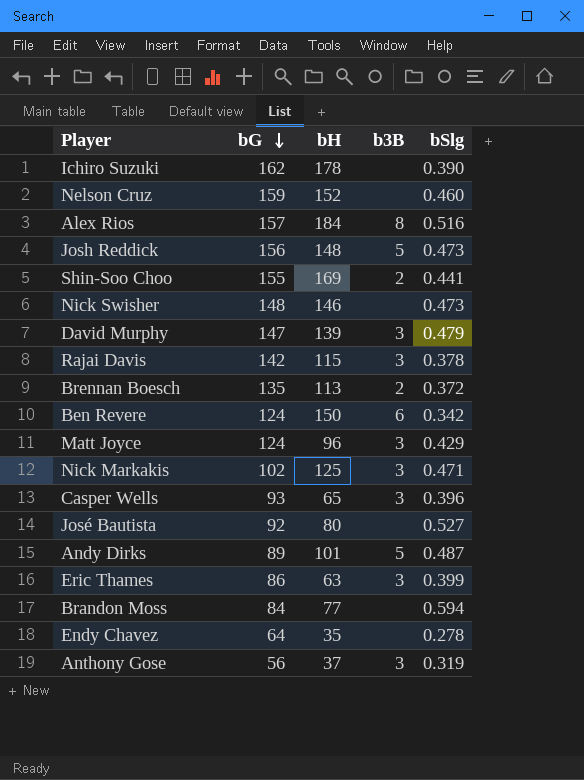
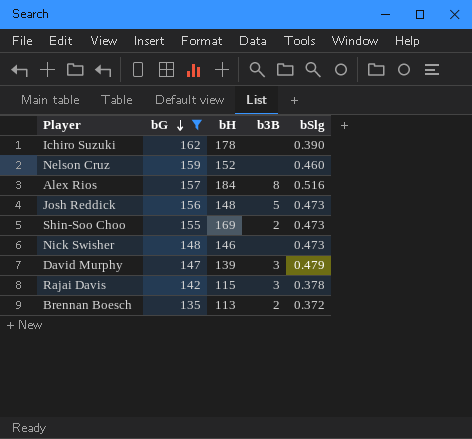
filter: none -> bG >= 135
Shin-Soo Choo | bSlg: 0.441 -> 0.473

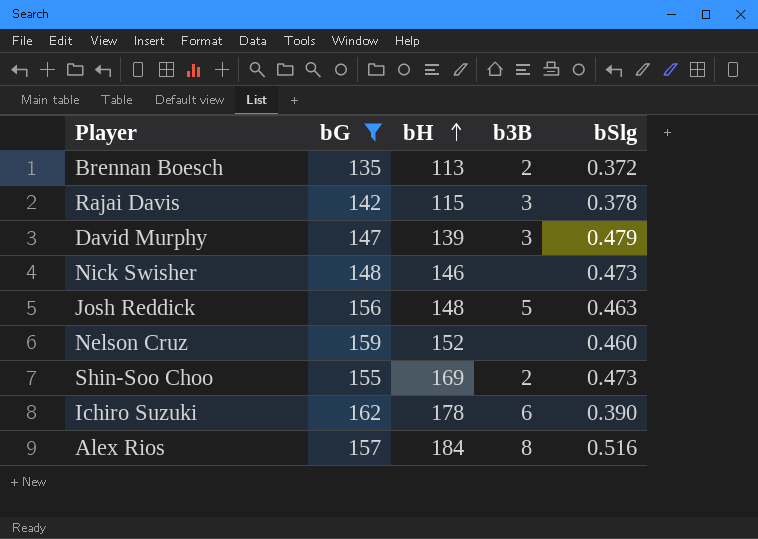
row order: bG descending -> bH ascending
Josh Reddick | bSlg: 0.473 -> 0.463
Ichiro Suzuki | b3B: none -> 6

